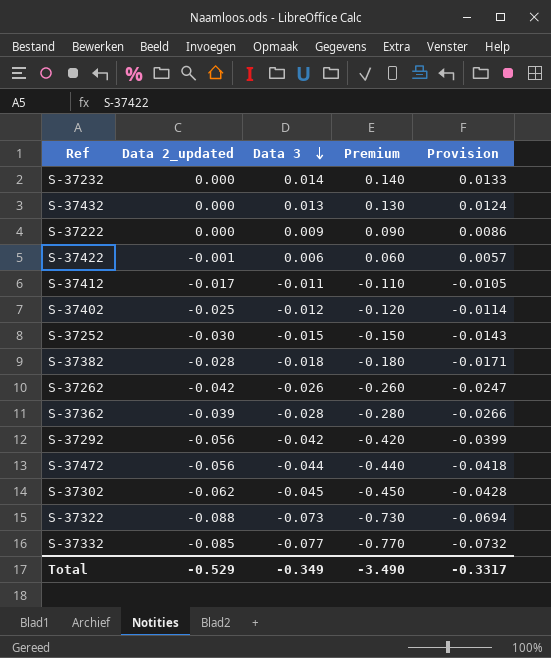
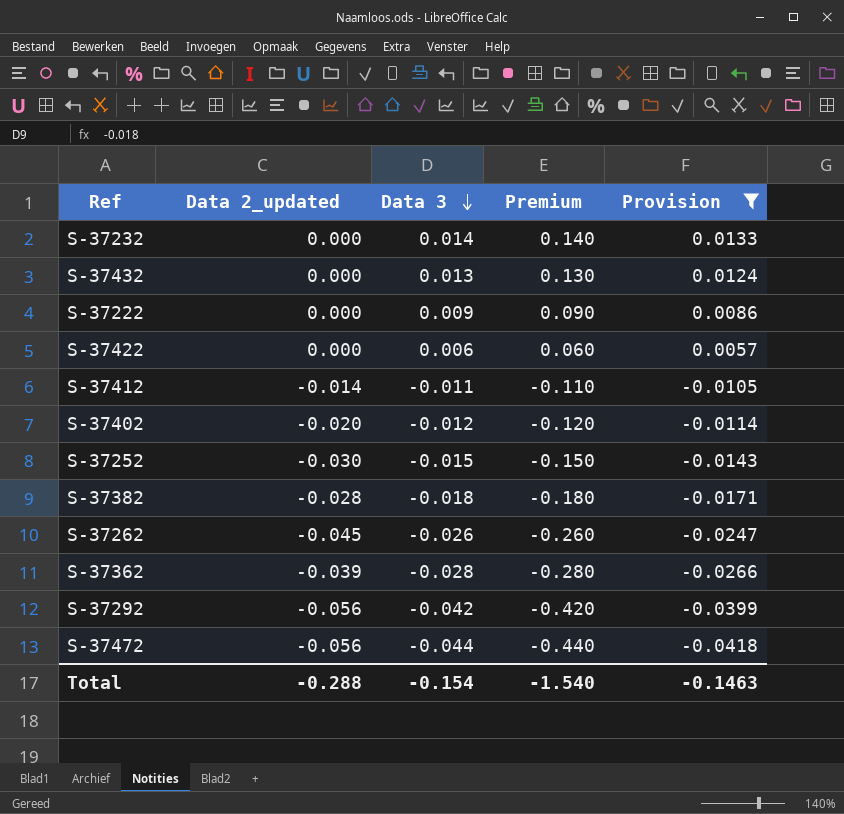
filter: none -> Provision >= -0.0418
S-37422 | Data 2_updated: -0.001 -> 0.000
S-37412 | Data 2_updated: -0.017 -> -0.014
S-37402 | Data 2_updated: -0.025 -> -0.020
S-37262 | Data 2_updated: -0.042 -> -0.045
Total | Data 2_updated: -0.529 -> -0.288
Total | Data 3: -0.349 -> -0.154
Total | Premium: -3.490 -> -1.540
Total | Provision: -0.3317 -> -0.1463

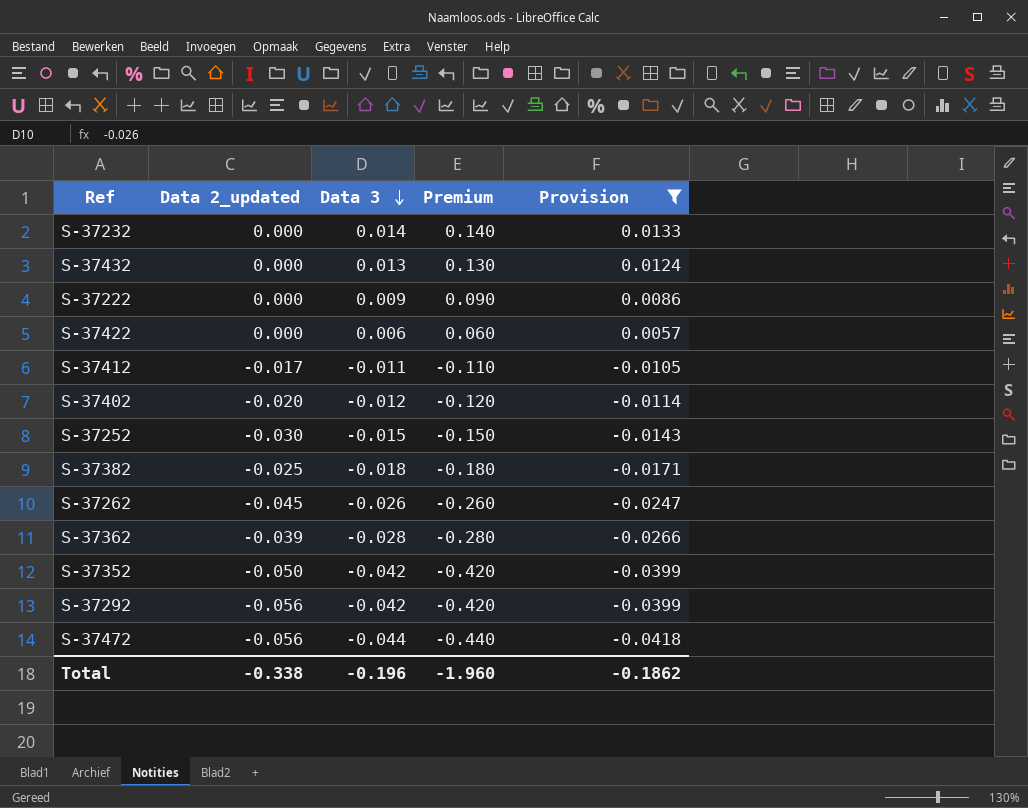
S-37412 | Data 2_updated: -0.014 -> -0.017
S-37382 | Data 2_updated: -0.028 -> -0.025
row S-37352: none -> -0.050 | -0.042 | -0.420 | -0.0399
Total | Data 2_updated: -0.288 -> -0.338
Total | Data 3: -0.154 -> -0.196
Total | Premium: -1.540 -> -1.960
Total | Provision: -0.1463 -> -0.1862

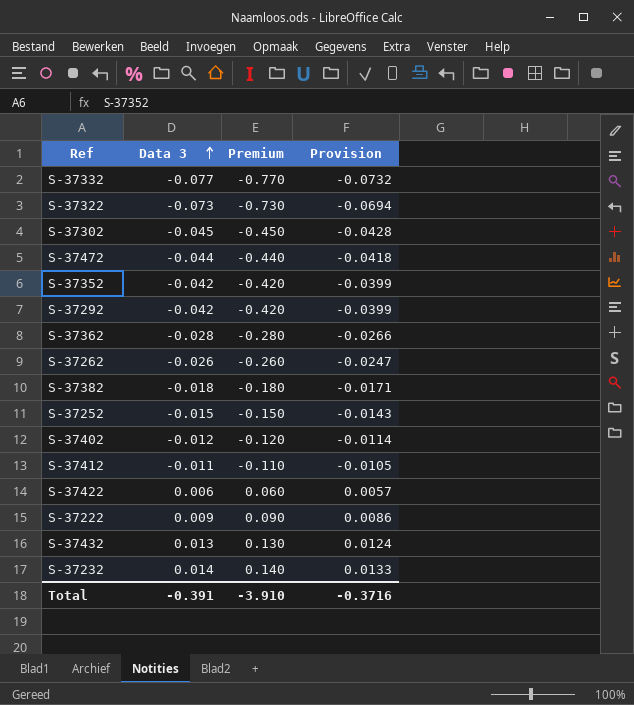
filter: Provision >= -0.0418 -> none
row order: Data 3 descending -> Data 3 ascending
column Data 2_updated | position: 2 -> none
Total | Data 3: -0.196 -> -0.391
Total | Premium: -1.960 -> -3.910
Total | Provision: -0.1862 -> -0.3716

